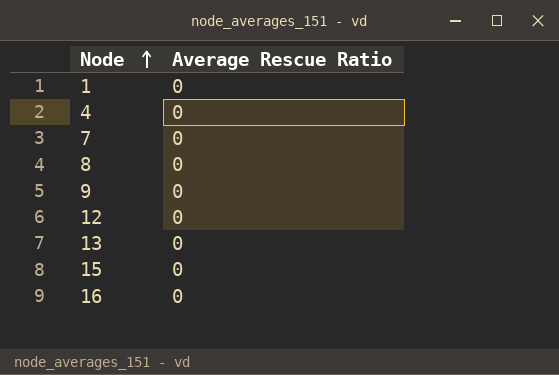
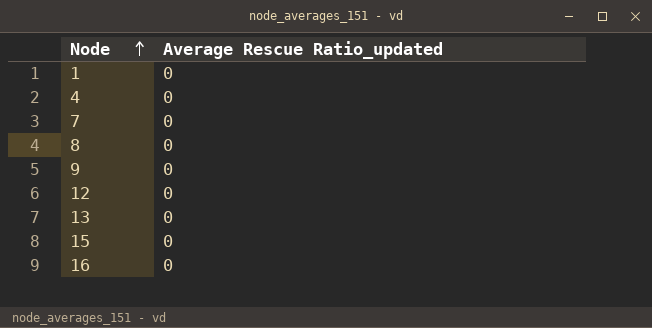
column name: Average Rescue Ratio -> Average Rescue Ratio_updated

